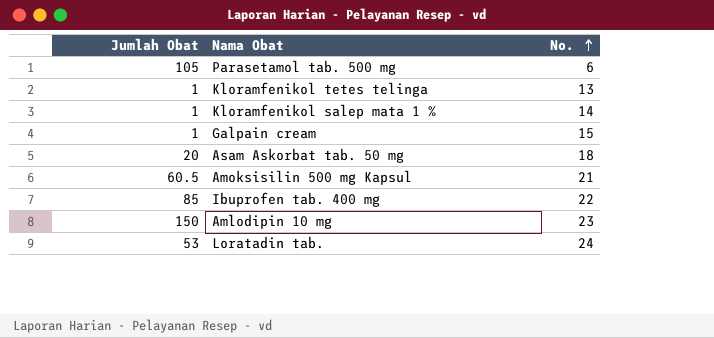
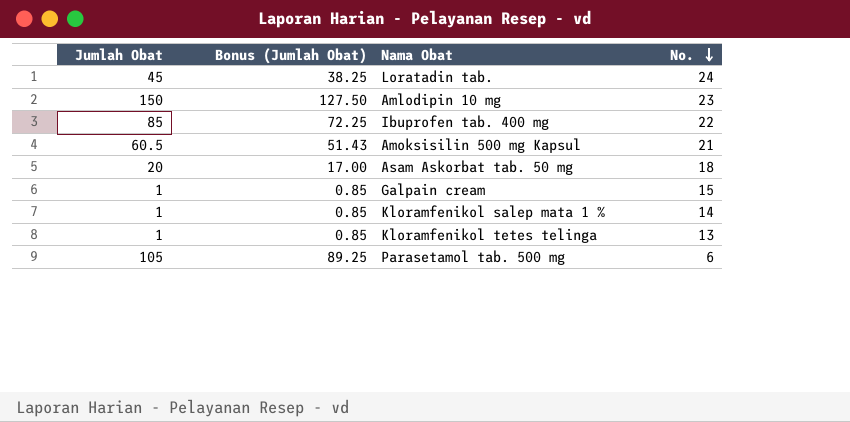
row order: No. ascending -> No. descending
column Bonus (Jumlah Obat) | formula: none -> [Jumlah Obat] * 0.85
Loratadin tab. | Jumlah Obat: 53 -> 45

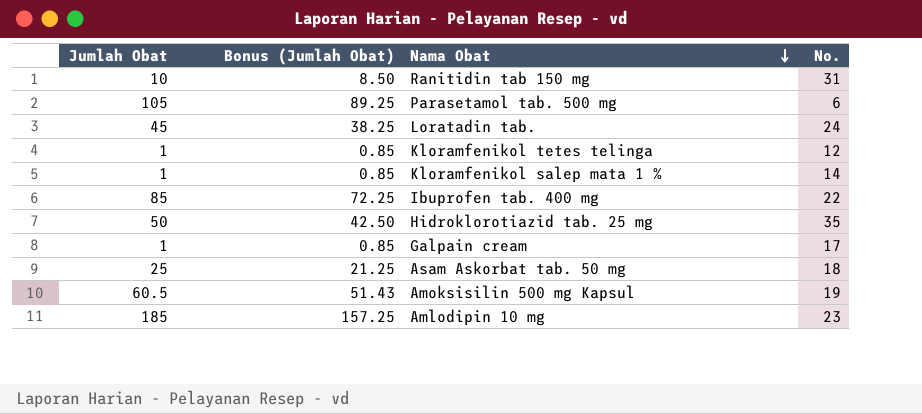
row order: No. descending -> Nama Obat descending
row Ranitidin tab 150 mg: none -> 10 | 8.50 | 31
Kloramfenikol tetes telinga | No.: 13 -> 12
row Hidroklorotiazid tab. 25 mg: none -> 50 | 42.50 | 35
Galpain cream | No.: 15 -> 17
Asam Askorbat tab. 50 mg | Jumlah Obat: 20 -> 25
Asam Askorbat tab. 50 mg | Bonus (Jumlah Obat): 17.00 -> 21.25
Amoksisilin 500 mg Kapsul | No.: 21 -> 19
Amlodipin 10 mg | Jumlah Obat: 150 -> 185
Amlodipin 10 mg | Bonus (Jumlah Obat): 127.50 -> 157.25

